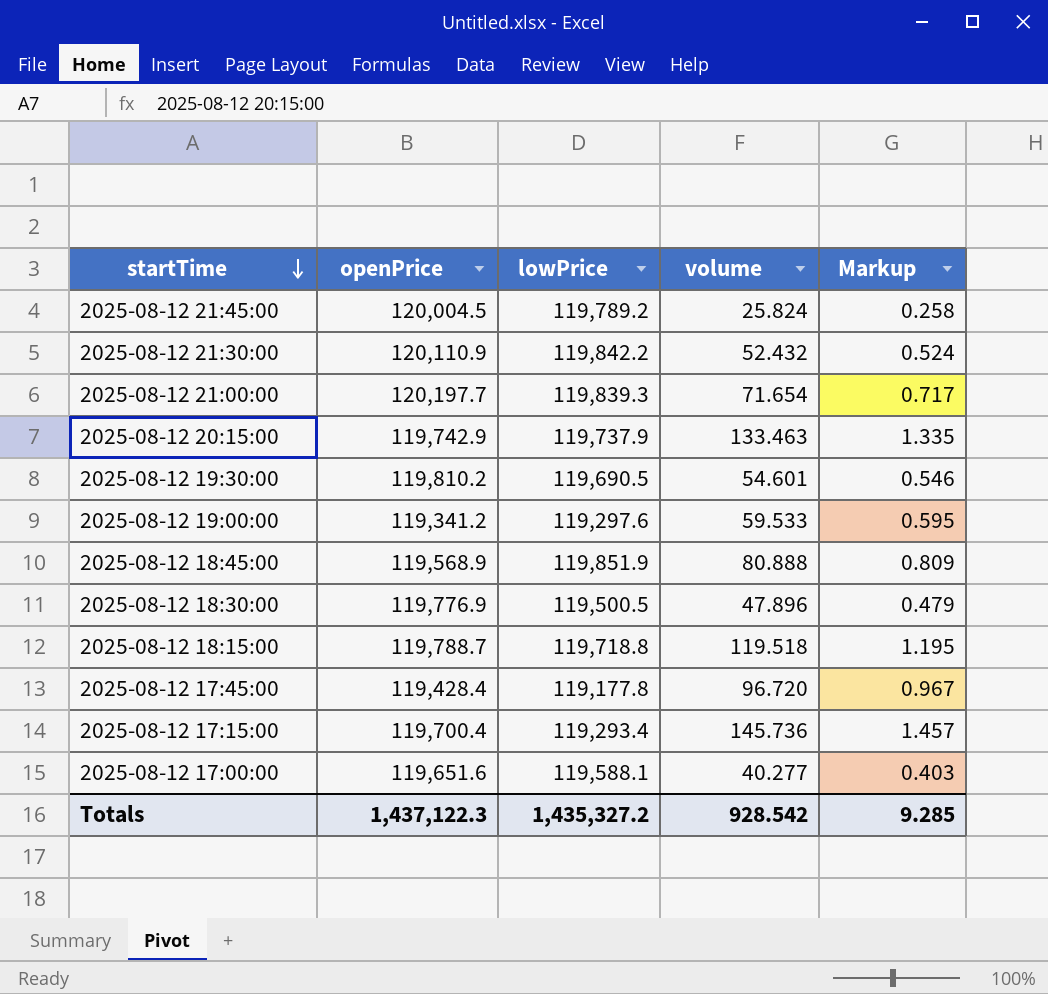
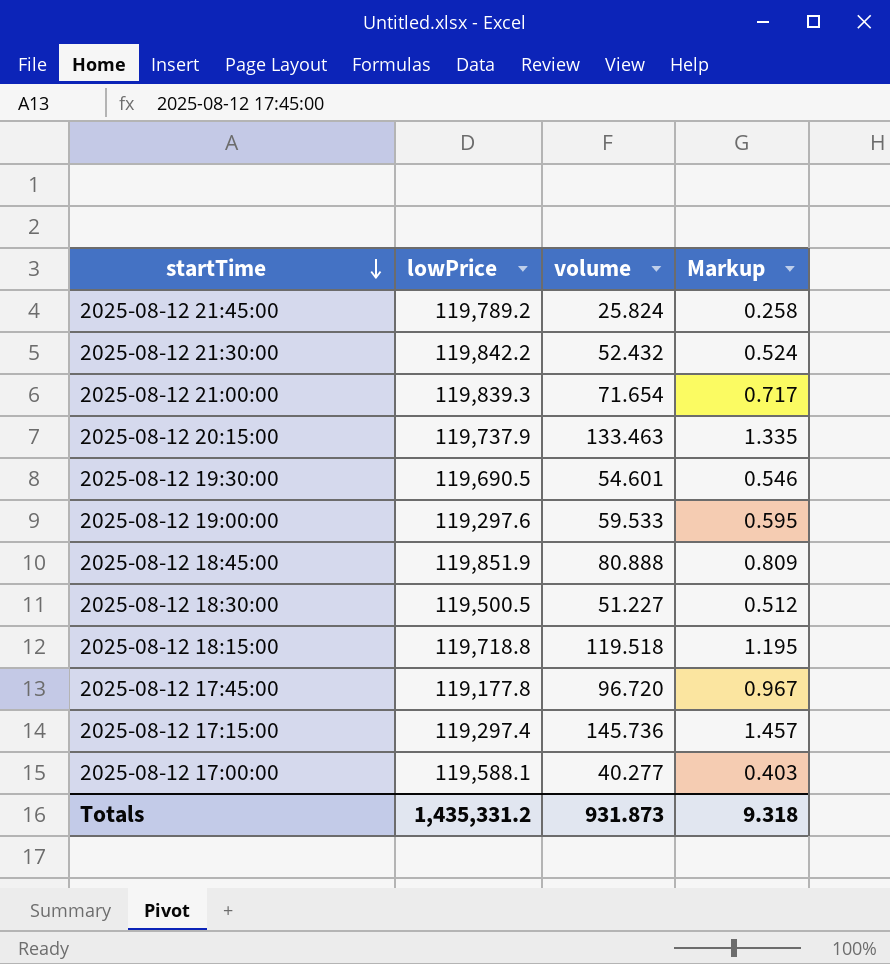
column openPrice | position: 2 -> none
2025-08-12 18:30:00 | volume: 47.896 -> 51.227
2025-08-12 18:30:00 | Markup: 0.479 -> 0.512
2025-08-12 17:15:00 | lowPrice: 119,293.4 -> 119,297.4
Totals | lowPrice: 1,435,327.2 -> 1,435,331.2
Totals | volume: 928.542 -> 931.873
Totals | Markup: 9.285 -> 9.318

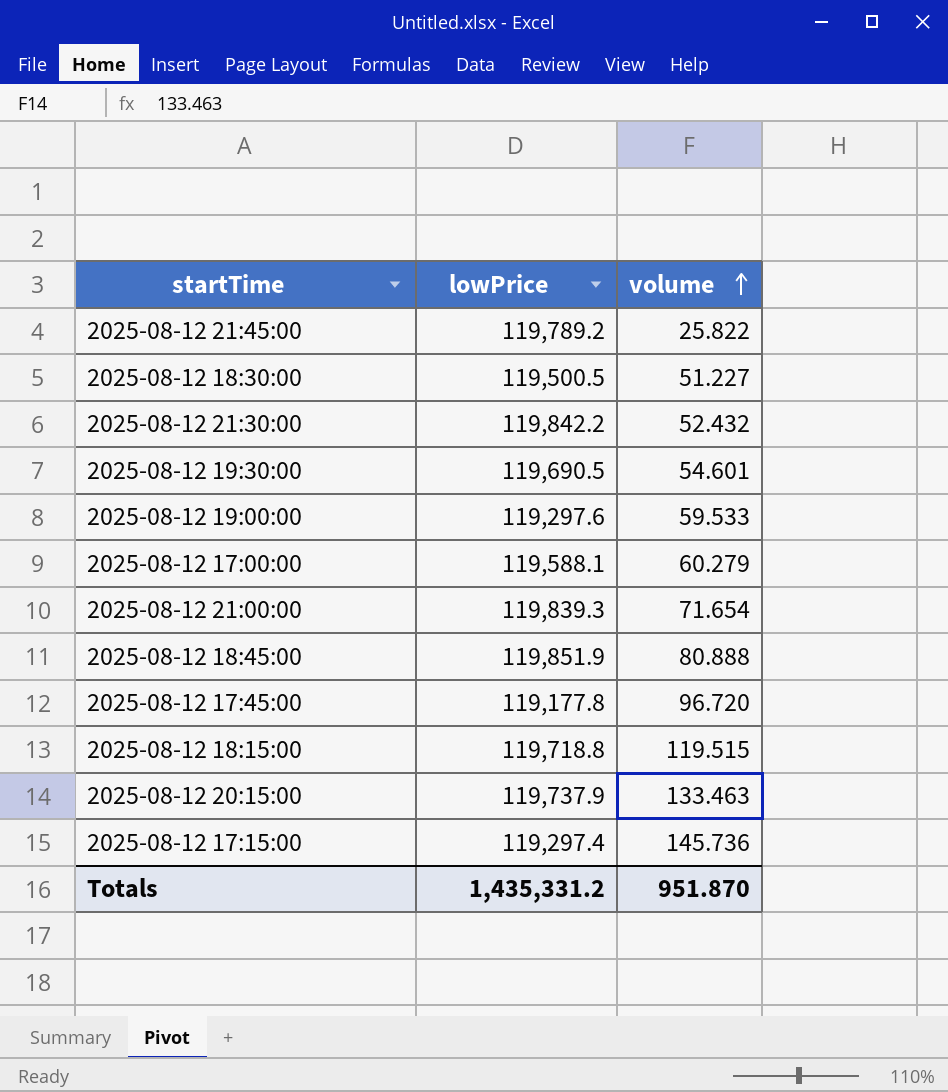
row order: startTime descending -> volume ascending
column Markup | formula: [volume] * 0.01 -> none
2025-08-12 21:45:00 | volume: 25.824 -> 25.822
2025-08-12 17:00:00 | volume: 40.277 -> 60.279
2025-08-12 18:15:00 | volume: 119.518 -> 119.515
Totals | volume: 931.873 -> 951.870

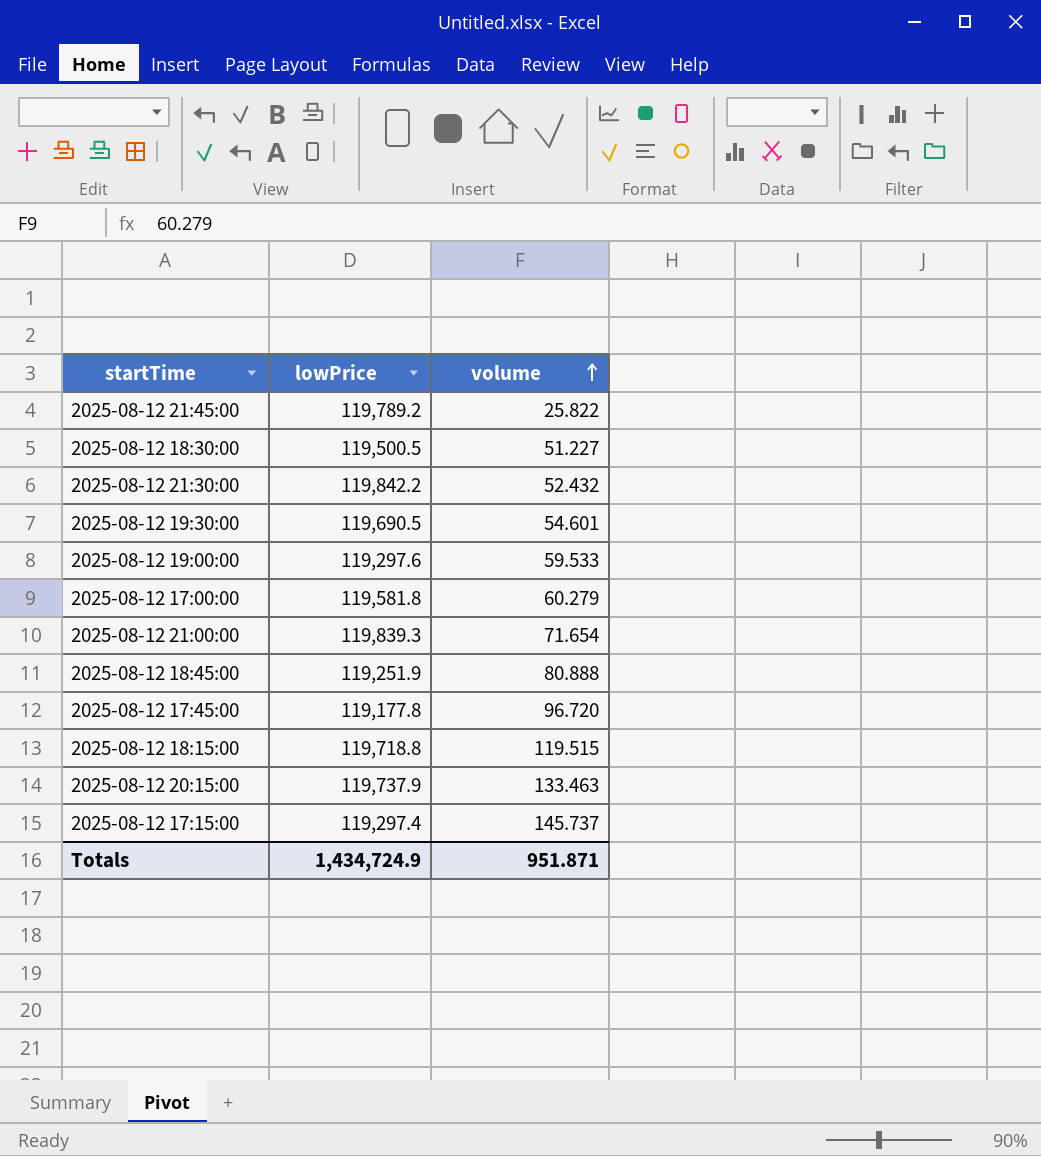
2025-08-12 17:00:00 | lowPrice: 119,588.1 -> 119,581.8
2025-08-12 18:45:00 | lowPrice: 119,851.9 -> 119,251.9
2025-08-12 17:15:00 | volume: 145.736 -> 145.737
Totals | lowPrice: 1,435,331.2 -> 1,434,724.9
Totals | volume: 951.870 -> 951.871

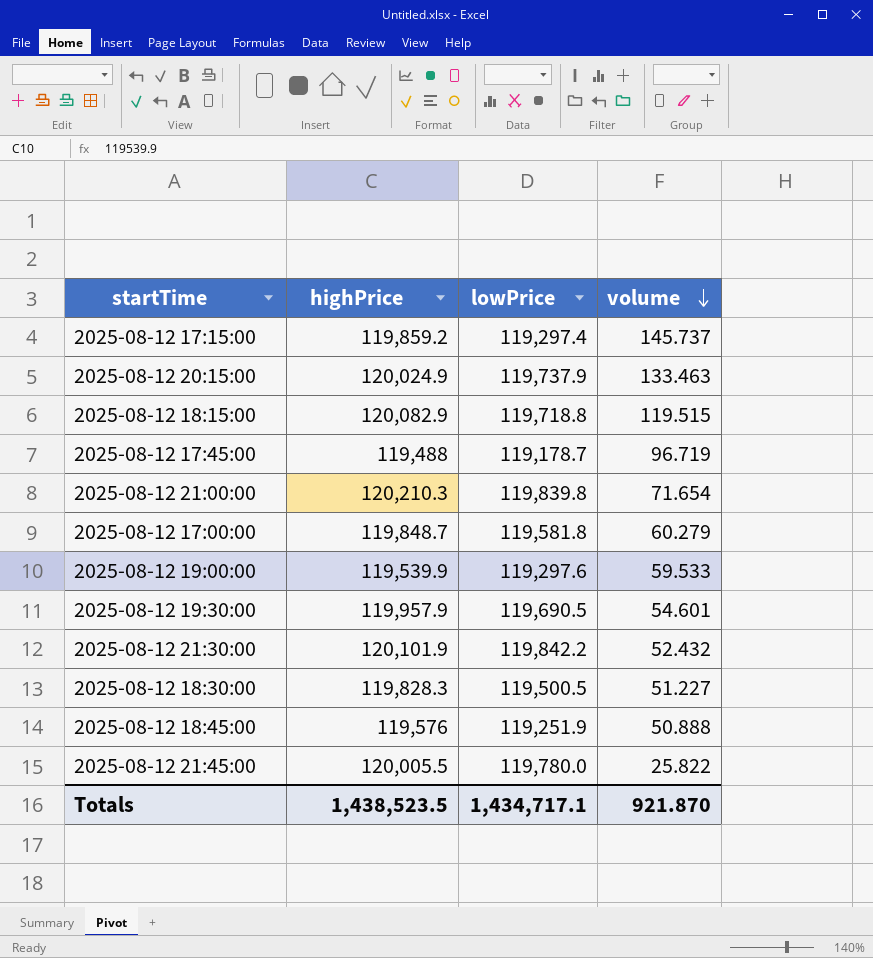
row order: volume ascending -> volume descending
column highPrice | position: none -> 2
2025-08-12 17:45:00 | lowPrice: 119,177.8 -> 119,178.7
2025-08-12 17:45:00 | volume: 96.720 -> 96.719
2025-08-12 21:00:00 | lowPrice: 119,839.3 -> 119,839.8
2025-08-12 18:45:00 | volume: 80.888 -> 50.888
2025-08-12 21:45:00 | lowPrice: 119,789.2 -> 119,780.0
Totals | lowPrice: 1,434,724.9 -> 1,434,717.1
Totals | volume: 951.871 -> 921.870

